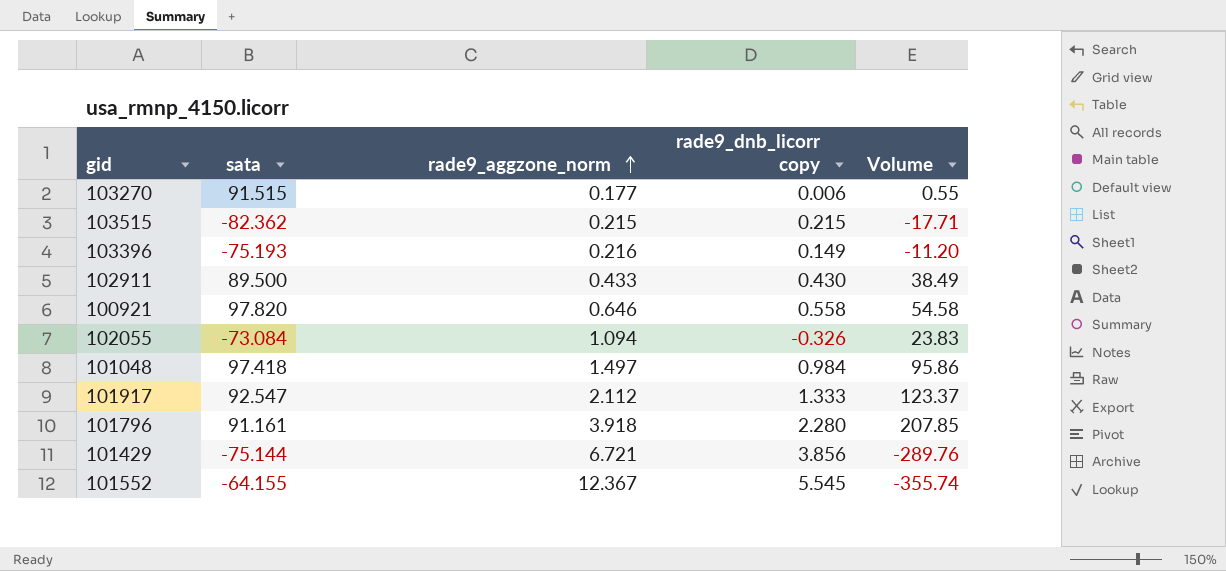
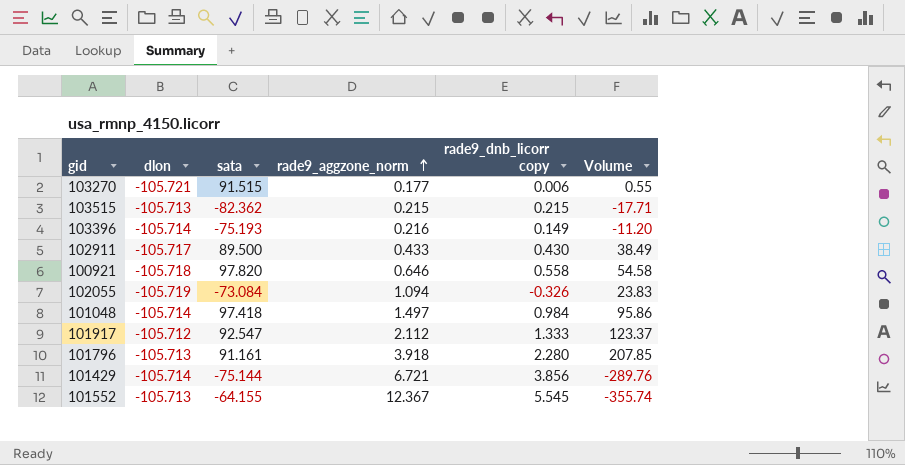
column dlon | position: none -> 2

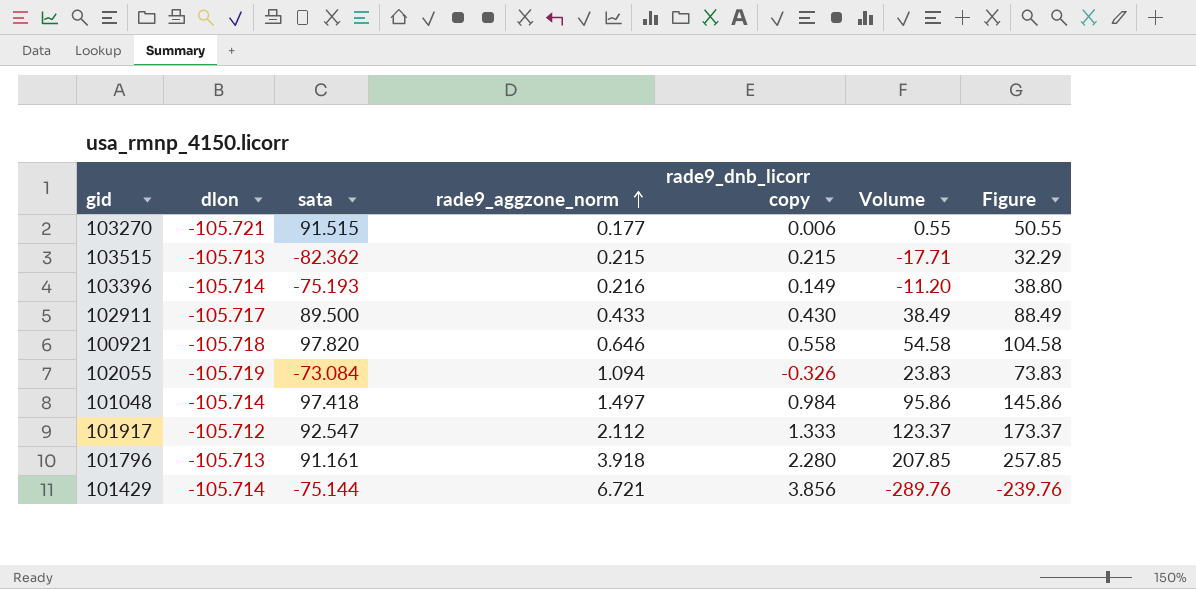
column Figure | formula: none -> [Volume] + 50
row 101552: -105.713 | -64.155 | 12.367 | 5.545 | -355.74 -> none

